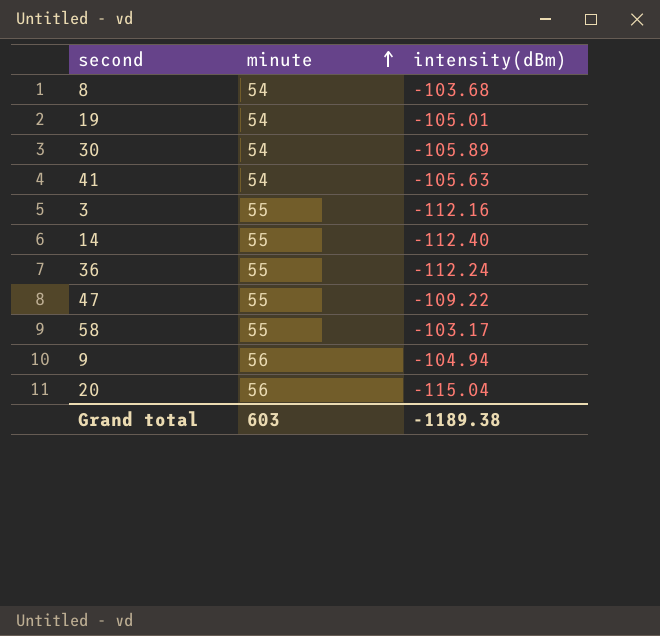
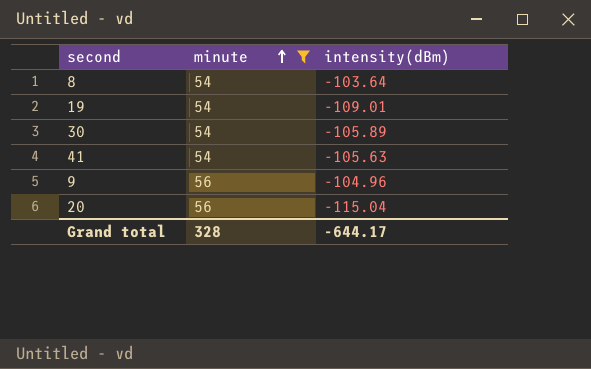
filter: none -> minute != 55
8 | intensity(dBm): -103.68 -> -103.64
19 | intensity(dBm): -105.01 -> -109.01
9 | intensity(dBm): -104.94 -> -104.96
Grand total | minute: 603 -> 328
Grand total | intensity(dBm): -1189.38 -> -644.17

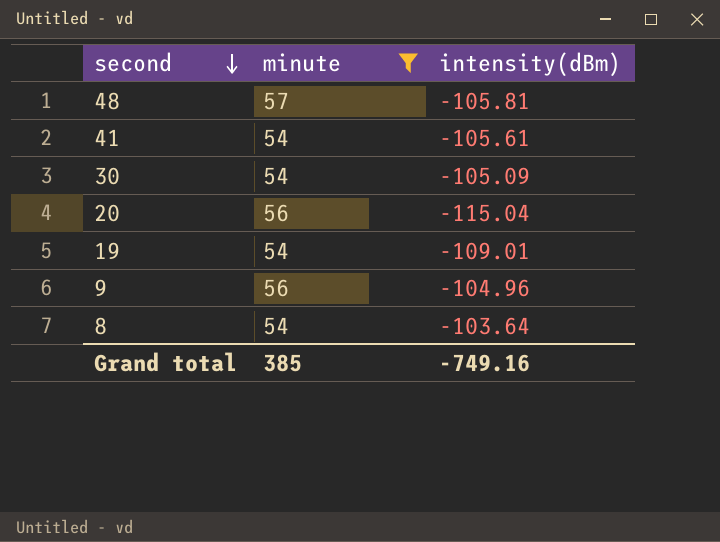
row order: minute ascending -> second descending
row 48: none -> 57 | -105.81
41 | intensity(dBm): -105.63 -> -105.61
30 | intensity(dBm): -105.89 -> -105.09
Grand total | minute: 328 -> 385
Grand total | intensity(dBm): -644.17 -> -749.16

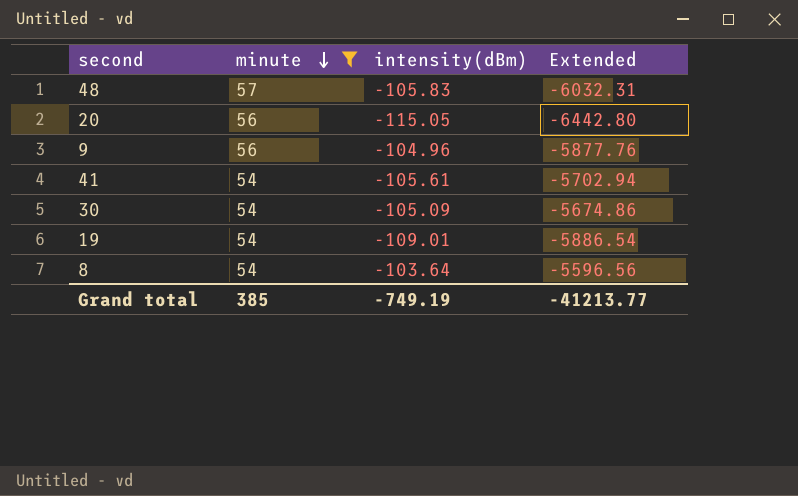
row order: second descending -> minute descending
column Extended | formula: none -> [minute] * [intensity(dBm)]
48 | intensity(dBm): -105.81 -> -105.83
20 | intensity(dBm): -115.04 -> -115.05
Grand total | intensity(dBm): -749.16 -> -749.19

